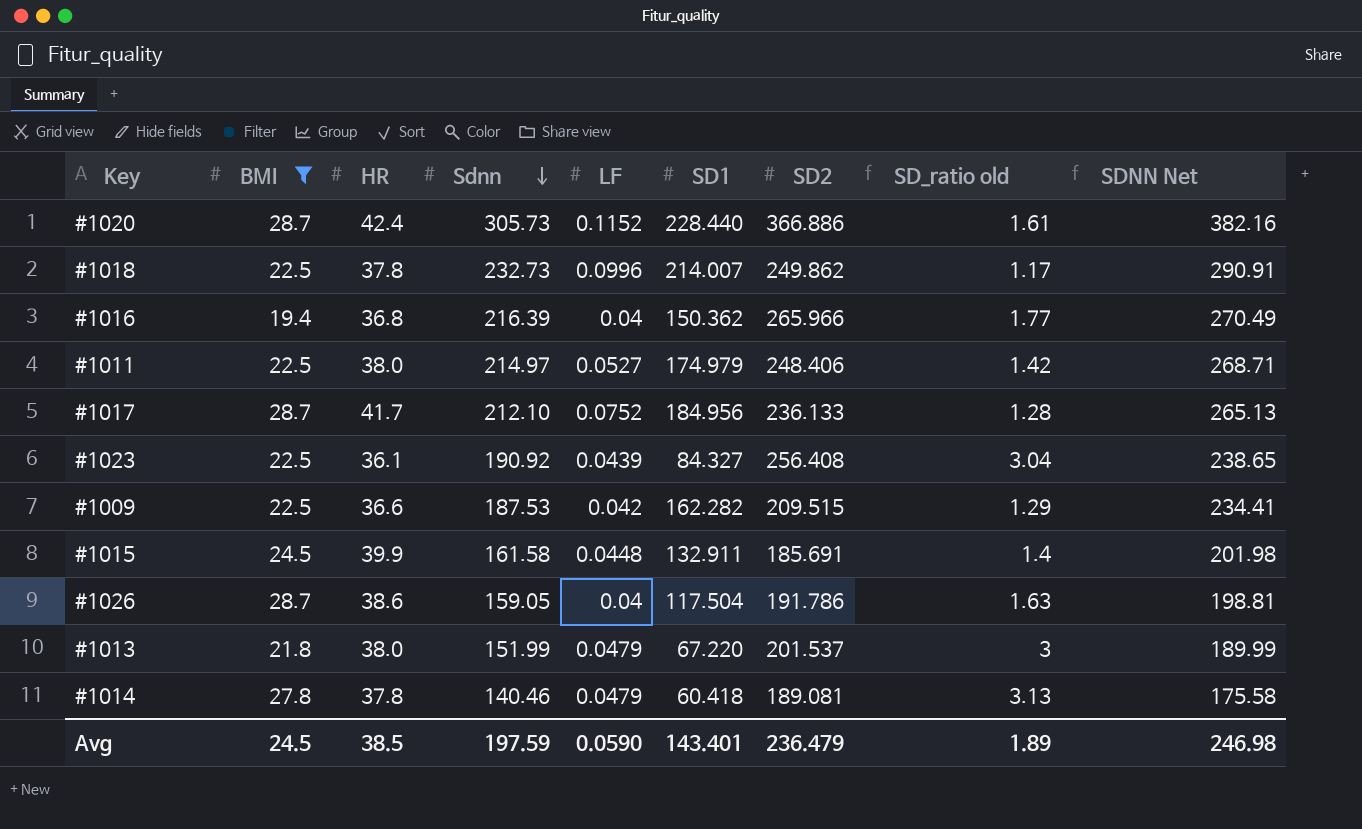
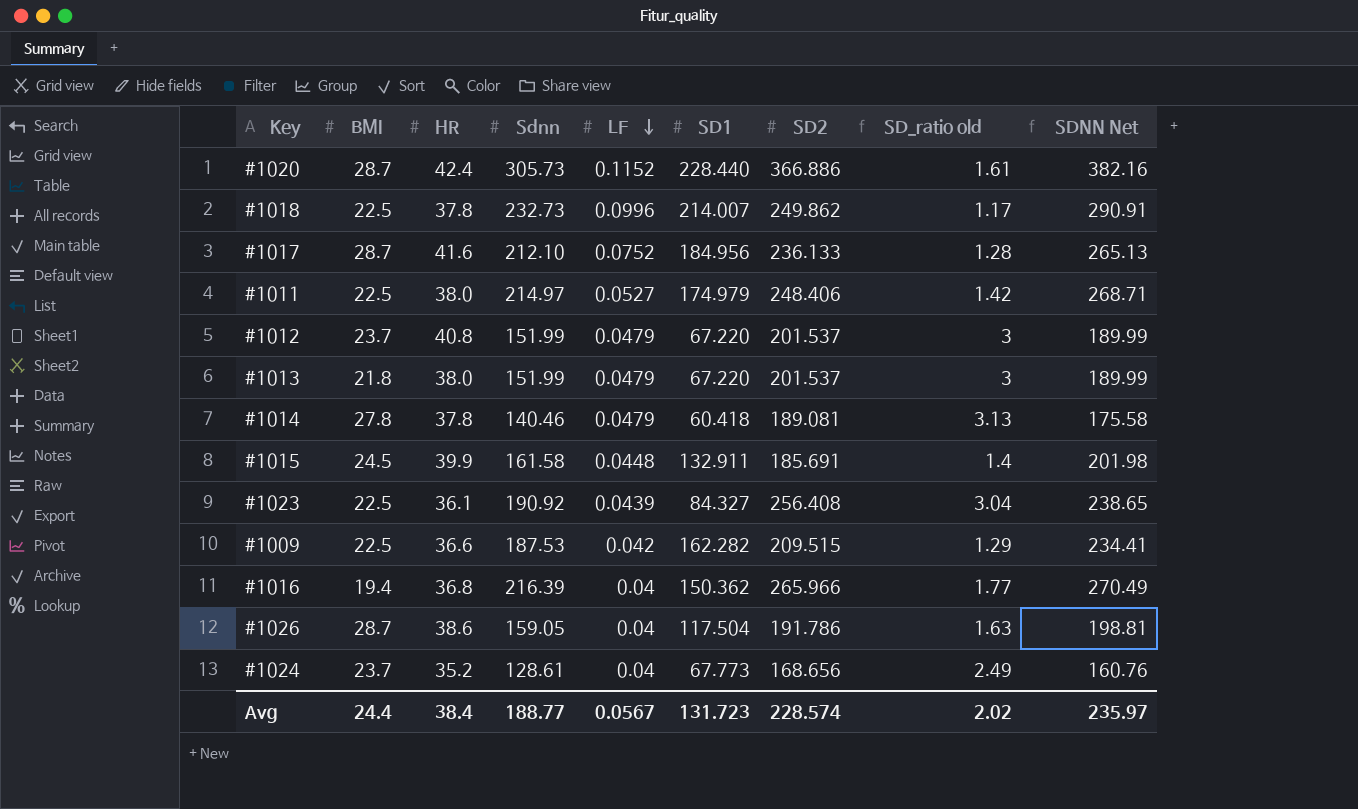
filter: BMI != 23.7 -> none
row order: Sdnn descending -> LF descending
#1017 | HR: 41.7 -> 41.6
Avg | BMI: 24.5 -> 24.4
Avg | HR: 38.5 -> 38.4
Avg | Sdnn: 197.59 -> 188.77
Avg | LF: 0.0590 -> 0.0567
Avg | SD1: 143.401 -> 131.723
Avg | SD2: 236.479 -> 228.574
Avg | SD_ratio old: 1.89 -> 2.02
Avg | SDNN Net: 246.98 -> 235.97

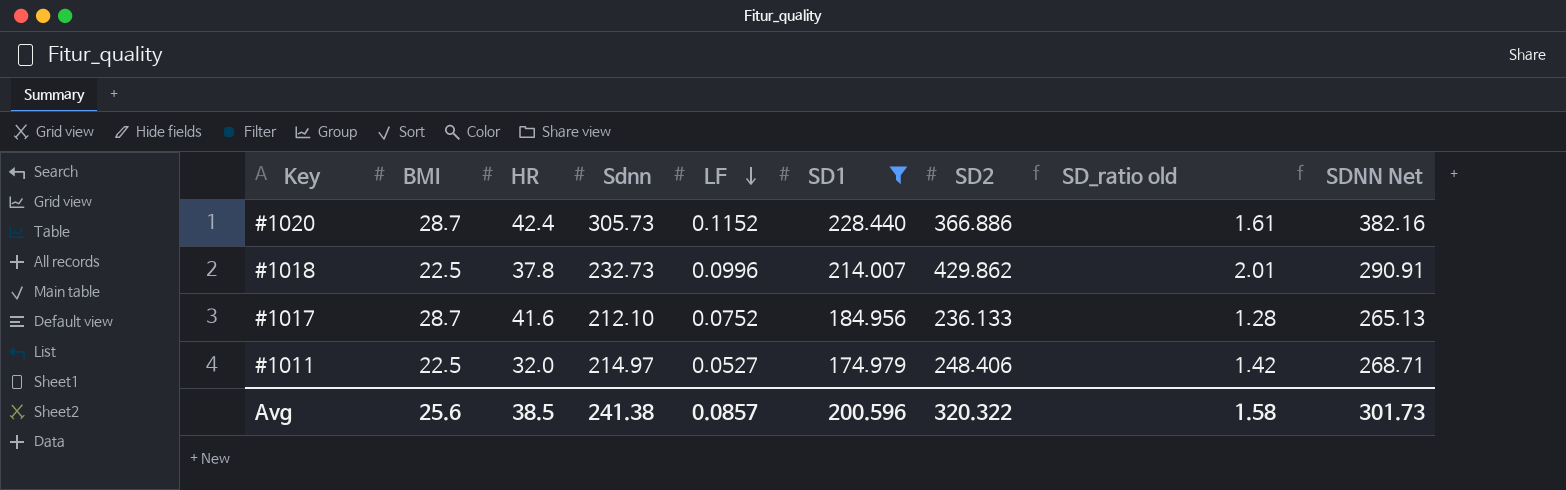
filter: none -> SD1 >= 174.979
#1018 | SD2: 249.862 -> 429.862
#1018 | SD_ratio old: 1.17 -> 2.01
#1011 | HR: 38.0 -> 32.0
Avg | BMI: 24.4 -> 25.6
Avg | HR: 38.4 -> 38.5
Avg | Sdnn: 188.77 -> 241.38
Avg | LF: 0.0567 -> 0.0857
Avg | SD1: 131.723 -> 200.596
Avg | SD2: 228.574 -> 320.322
Avg | SD_ratio old: 2.02 -> 1.58
Avg | SDNN Net: 235.97 -> 301.73

